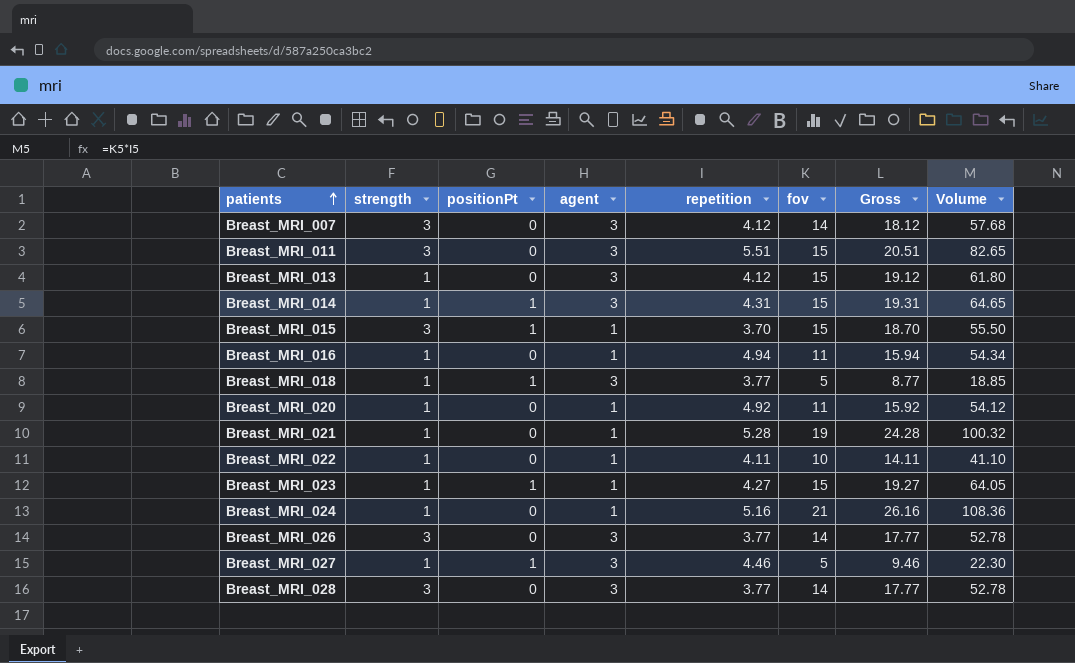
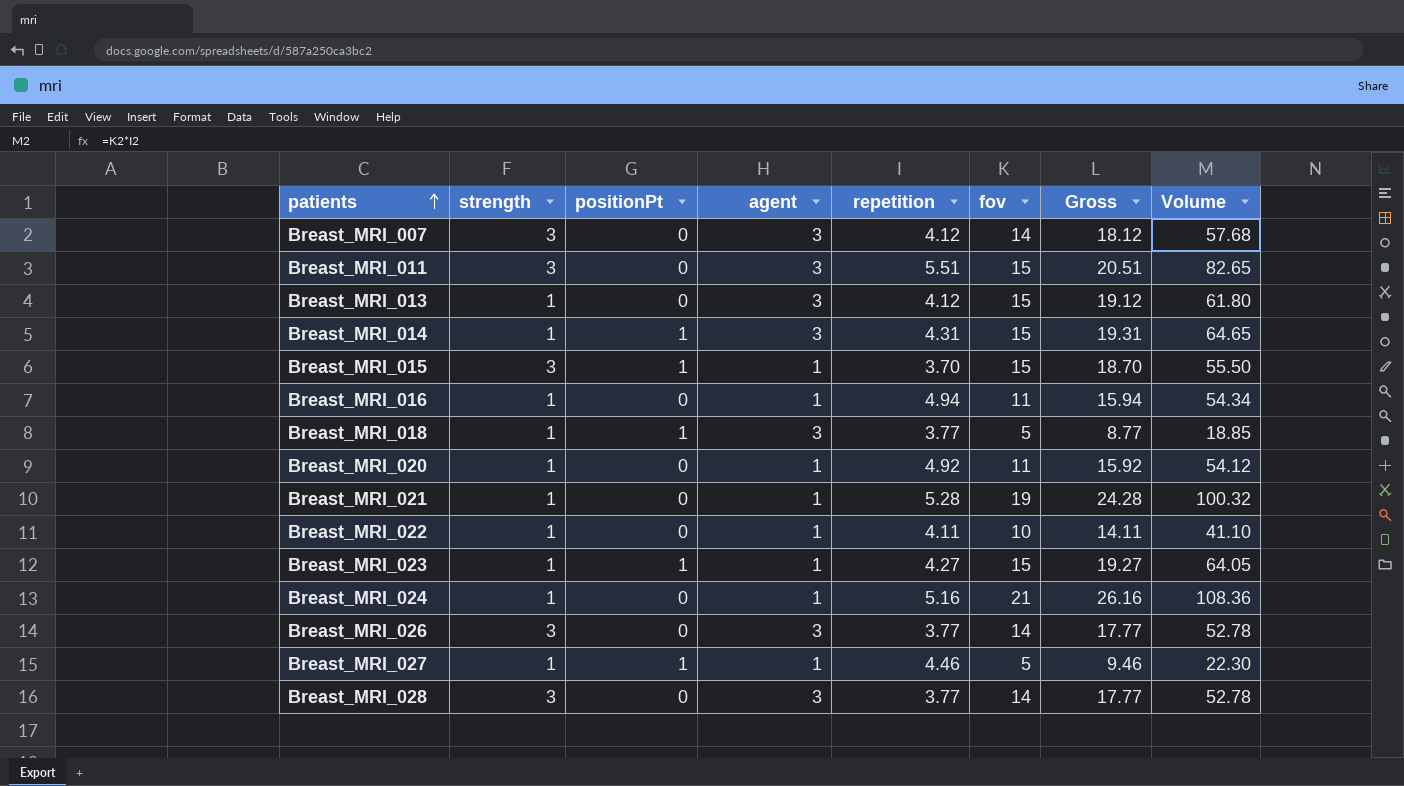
Breast_MRI_027 | agent: 3 -> 1

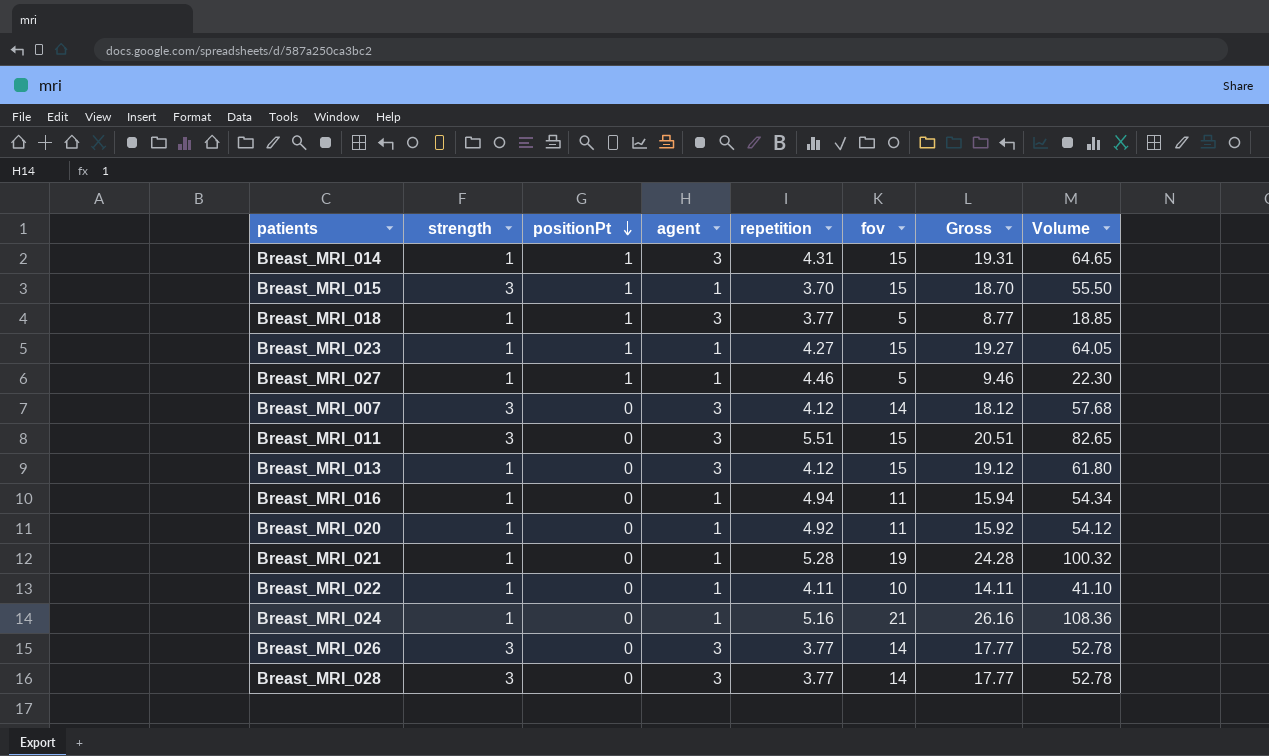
row order: patients ascending -> positionPt descending

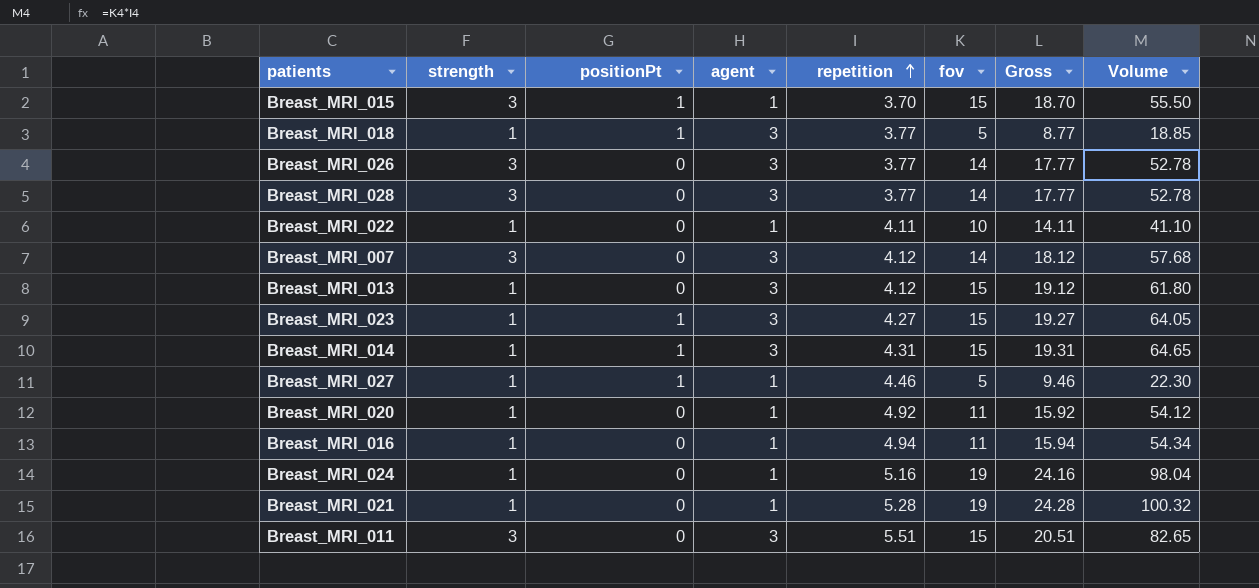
row order: positionPt descending -> repetition ascending
Breast_MRI_023 | agent: 1 -> 3
Breast_MRI_024 | fov: 21 -> 19
Breast_MRI_024 | Gross: 26.16 -> 24.16
Breast_MRI_024 | Volume: 108.36 -> 98.04

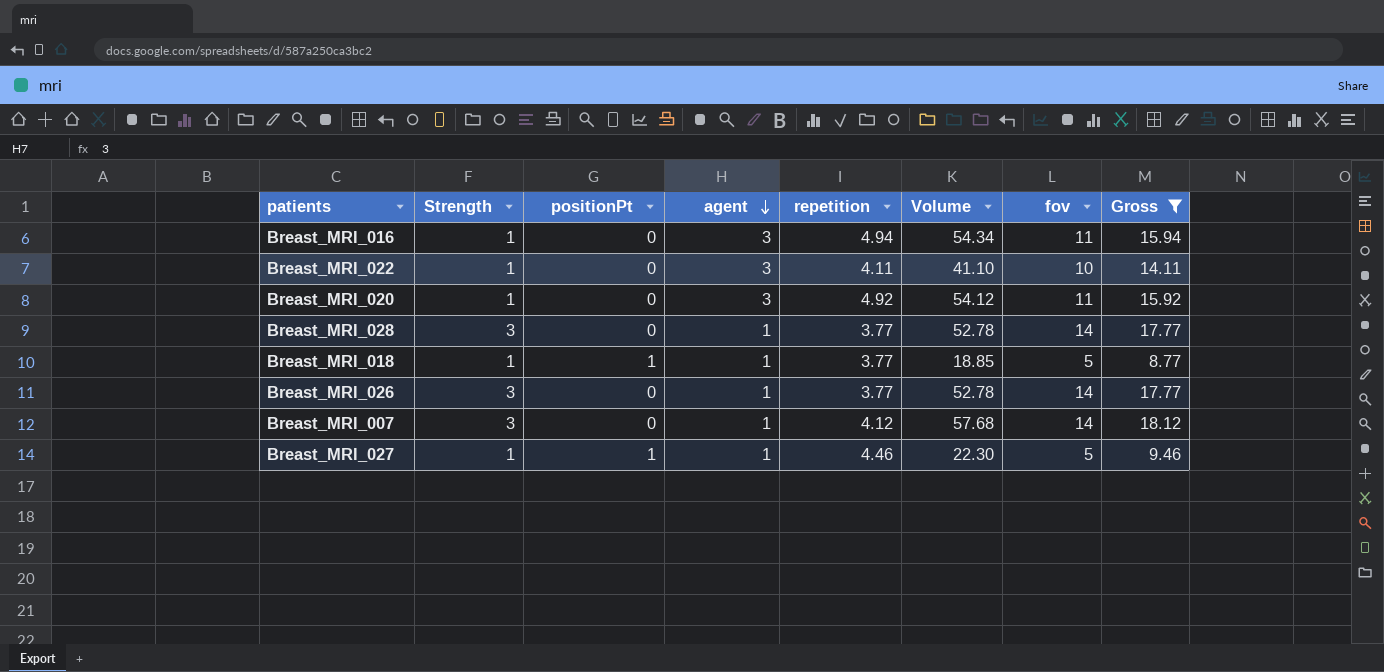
filter: none -> Gross <= 18.12
row order: repetition ascending -> agent descending
column name: strength -> Strength
column Volume | position: 8 -> 6
Breast_MRI_016 | agent: 1 -> 3
Breast_MRI_022 | agent: 1 -> 3
Breast_MRI_020 | agent: 1 -> 3
Breast_MRI_028 | agent: 3 -> 1
Breast_MRI_018 | agent: 3 -> 1
Breast_MRI_026 | agent: 3 -> 1
Breast_MRI_007 | agent: 3 -> 1

